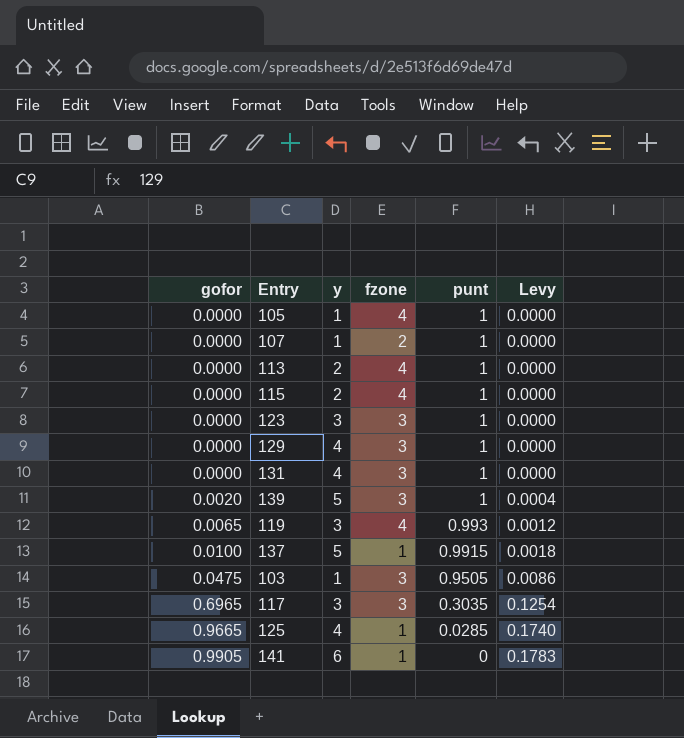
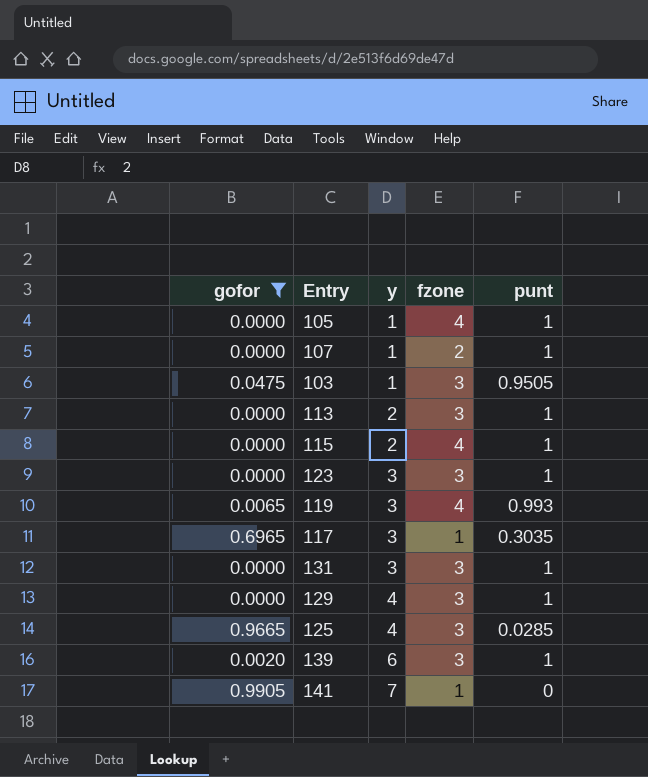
filter: none -> gofor != 0.0100
row order: gofor ascending -> y ascending
column Levy | formula: [gofor] * 0.18 -> none
113 | fzone: 4 -> 3
117 | fzone: 3 -> 1
131 | y: 4 -> 3
125 | fzone: 1 -> 3
139 | y: 5 -> 6
141 | y: 6 -> 7

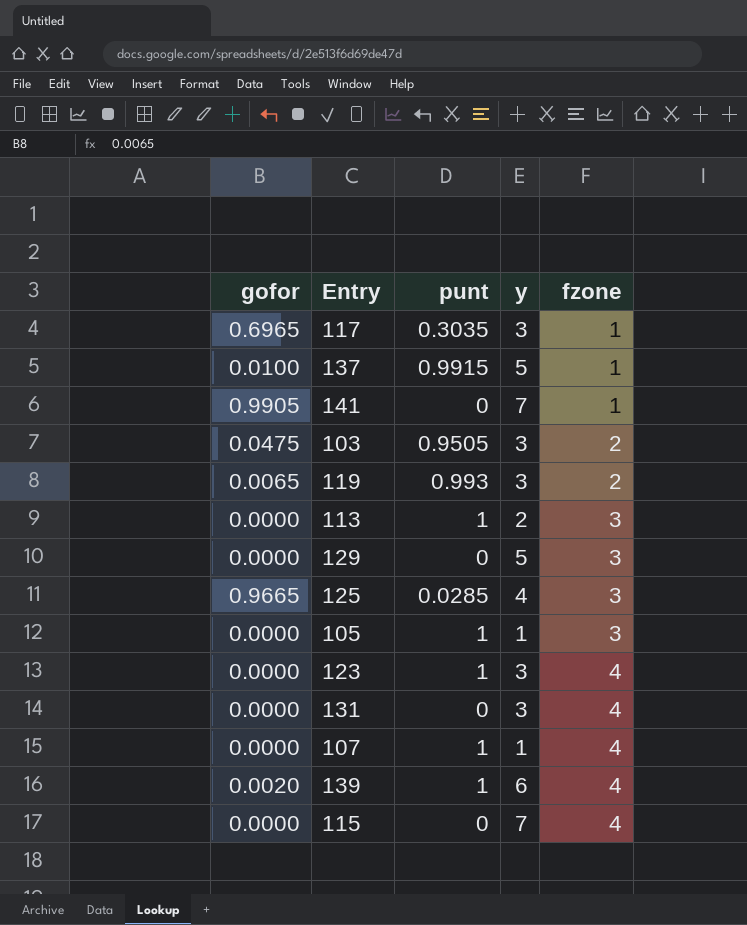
filter: gofor != 0.0100 -> none
row order: y ascending -> fzone ascending
column punt | position: 5 -> 3
103 | y: 1 -> 3
103 | fzone: 3 -> 2
119 | fzone: 4 -> 2
129 | punt: 1 -> 0
129 | y: 4 -> 5
105 | fzone: 4 -> 3
123 | fzone: 3 -> 4
131 | punt: 1 -> 0
131 | fzone: 3 -> 4
107 | fzone: 2 -> 4
139 | fzone: 3 -> 4
115 | punt: 1 -> 0
115 | y: 2 -> 7

